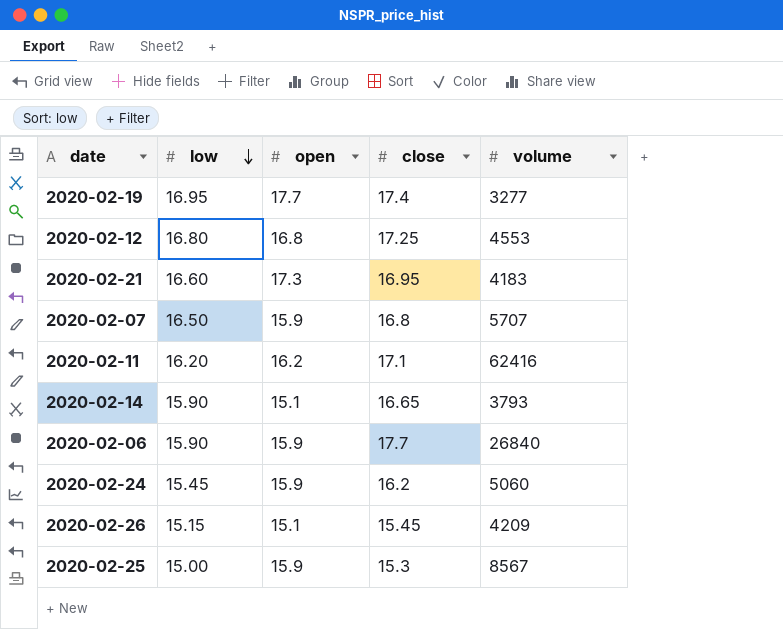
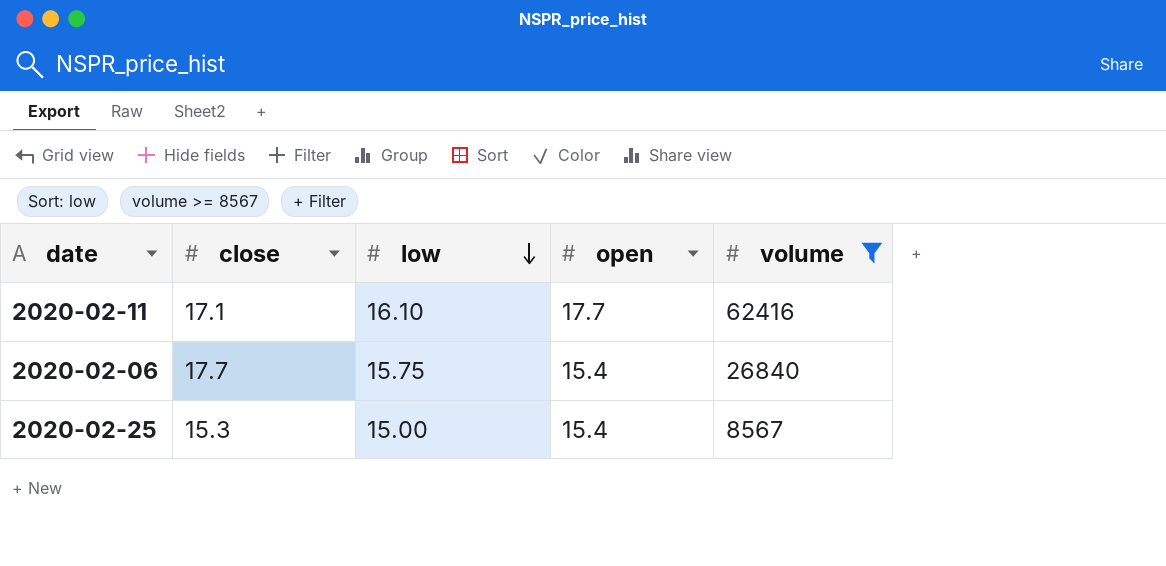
filter: none -> volume >= 8567
column close | position: 4 -> 2
2020-02-11 | low: 16.20 -> 16.10
2020-02-11 | open: 16.2 -> 17.7
2020-02-06 | low: 15.90 -> 15.75
2020-02-06 | open: 15.9 -> 15.4
2020-02-25 | open: 15.9 -> 15.4

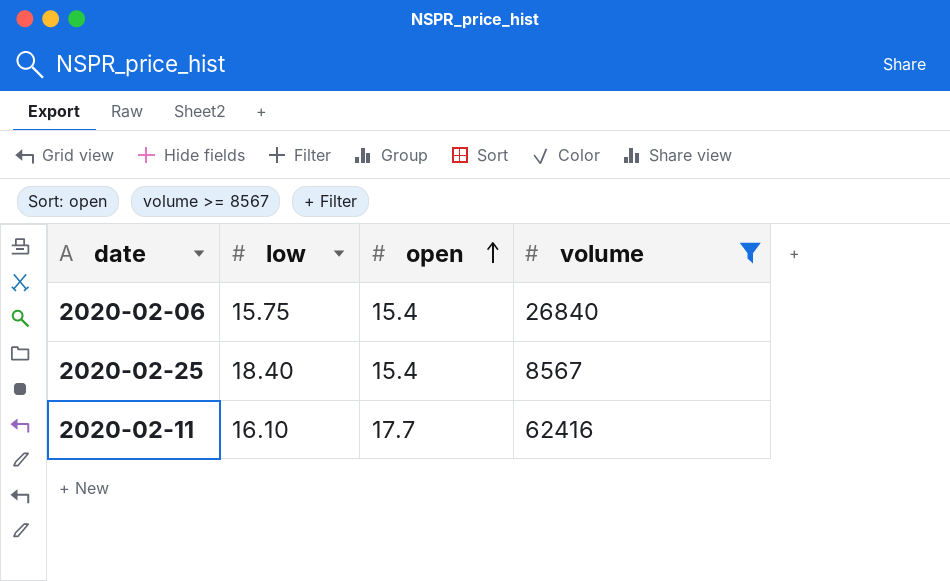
row order: low descending -> open ascending
column close | position: 2 -> none
2020-02-25 | low: 15.00 -> 18.40

